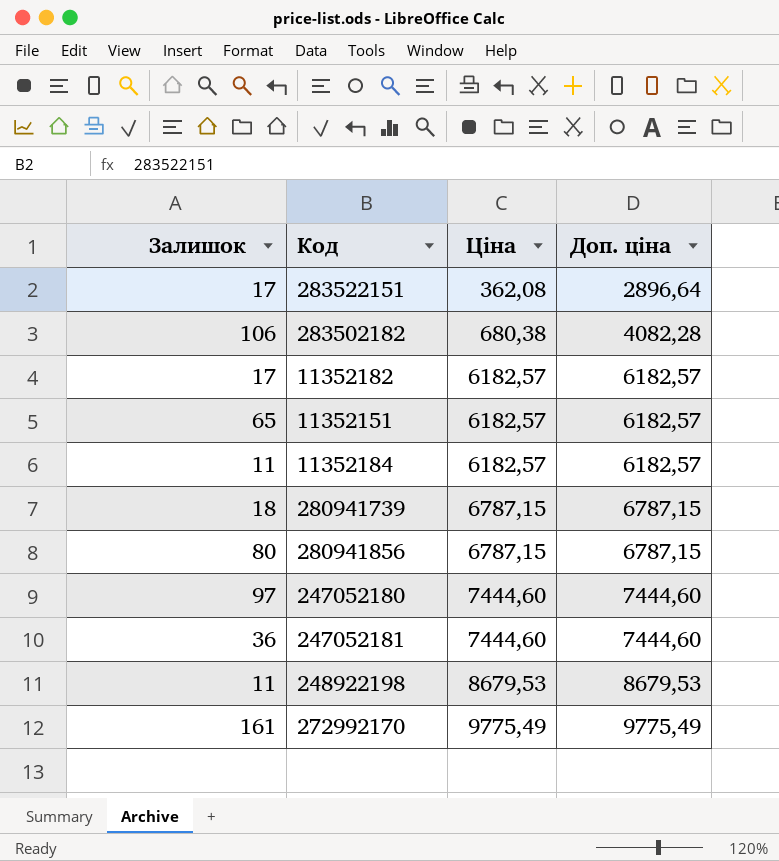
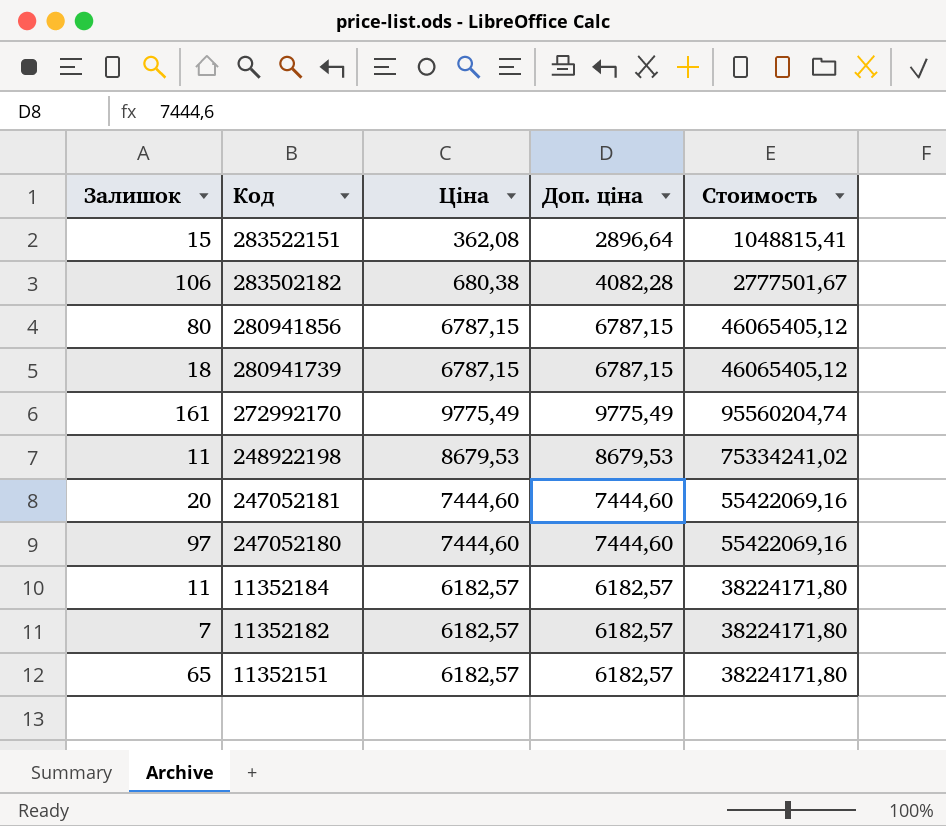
row order: Ціна ascending -> Код descending
column Стоимость | formula: none -> [Ціна] * [Доп. ціна]
283522151 | Залишок: 17 -> 15
247052181 | Залишок: 36 -> 20
11352182 | Залишок: 17 -> 7

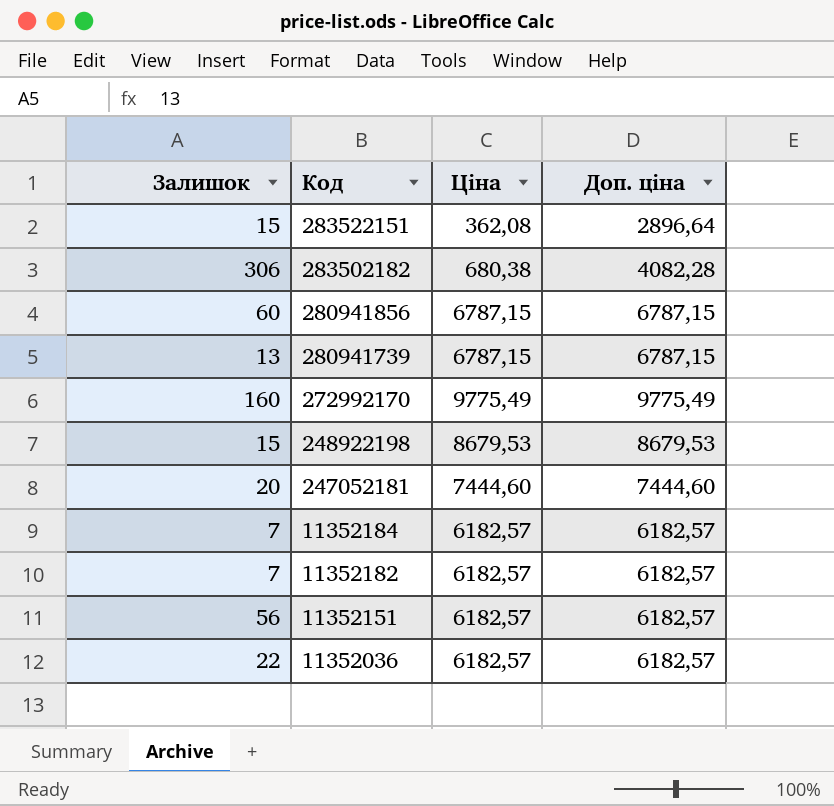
column Стоимость | formula: [Ціна] * [Доп. ціна] -> none
row 247052180: 97 | 7444,60 | 7444,60 | 55422069,16 -> none
283502182 | Залишок: 106 -> 306
280941856 | Залишок: 80 -> 60
280941739 | Залишок: 18 -> 13
272992170 | Залишок: 161 -> 160
248922198 | Залишок: 11 -> 15
11352184 | Залишок: 11 -> 7
11352151 | Залишок: 65 -> 56
row 11352036: none -> 22 | 6182,57 | 6182,57

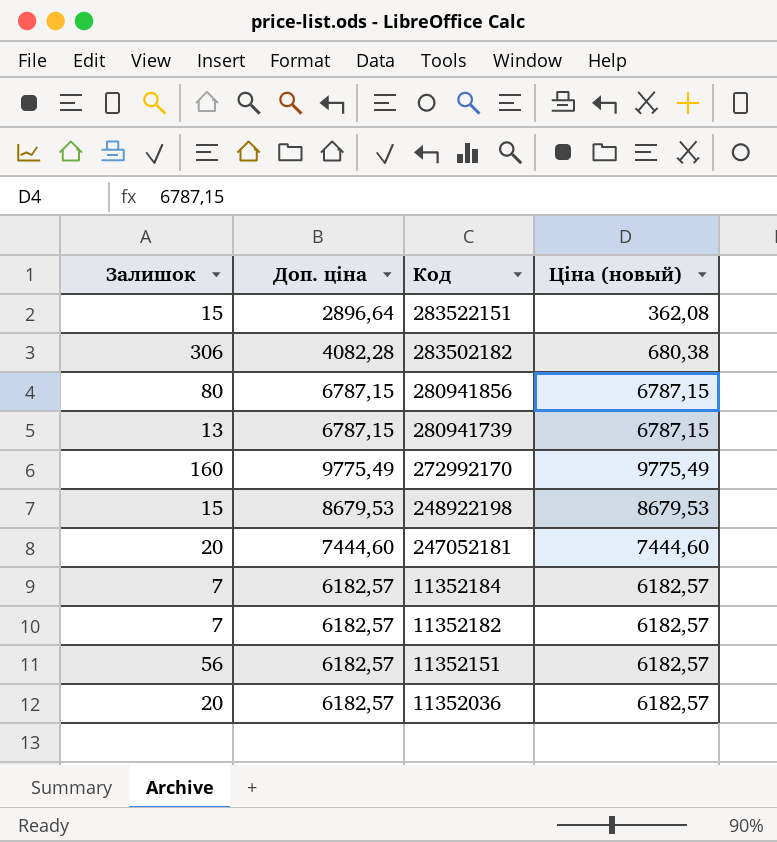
column Доп. ціна | position: 4 -> 2
column name: Ціна -> Ціна (новый)
280941856 | Залишок: 60 -> 80
11352036 | Залишок: 22 -> 20

